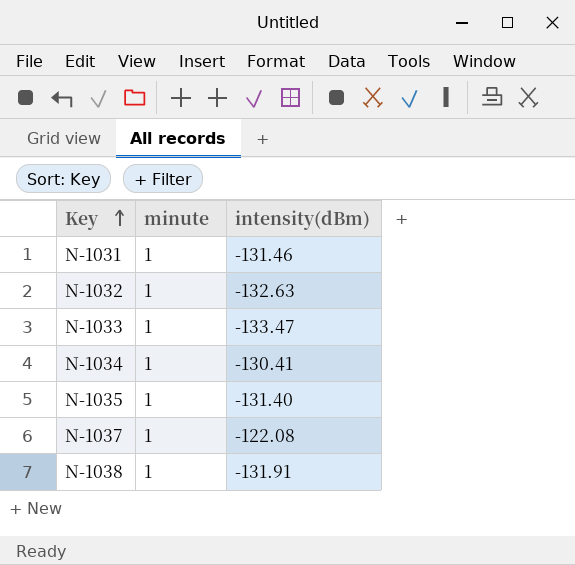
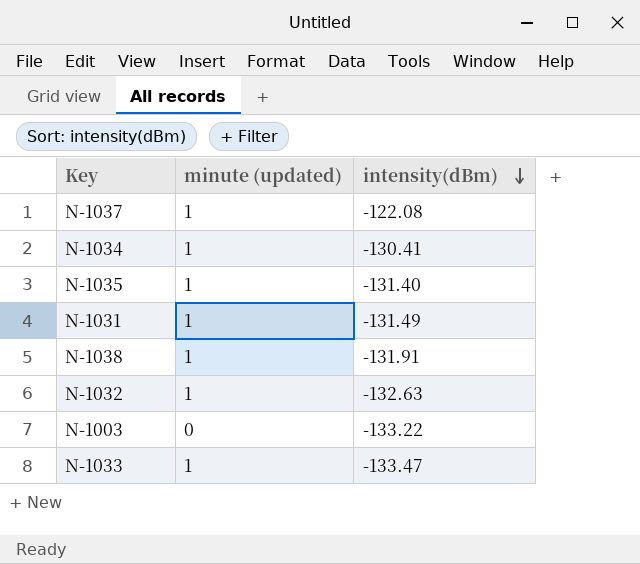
row order: Key ascending -> intensity(dBm) descending
column name: minute -> minute (updated)
N-1031 | intensity(dBm): -131.46 -> -131.49
row N-1003: none -> 0 | -133.22

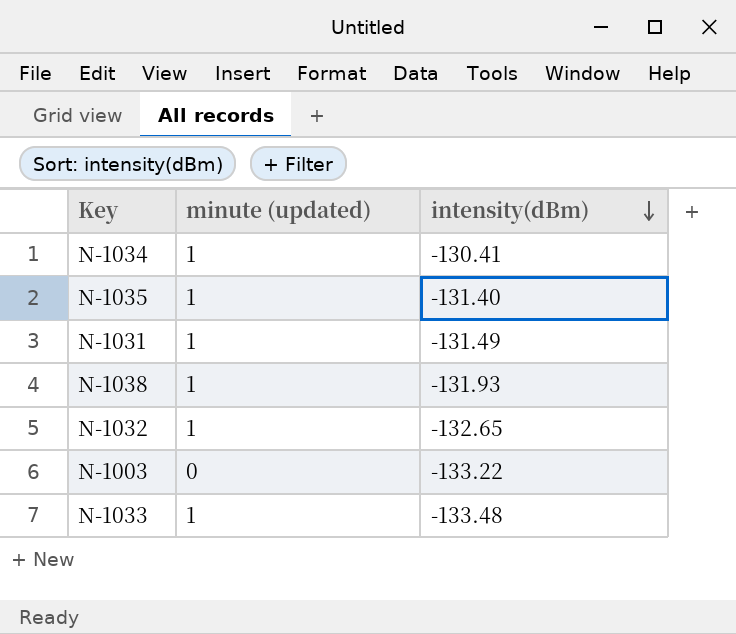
row N-1037: 1 | -122.08 -> none
N-1038 | intensity(dBm): -131.91 -> -131.93
N-1032 | intensity(dBm): -132.63 -> -132.65
N-1033 | intensity(dBm): -133.47 -> -133.48

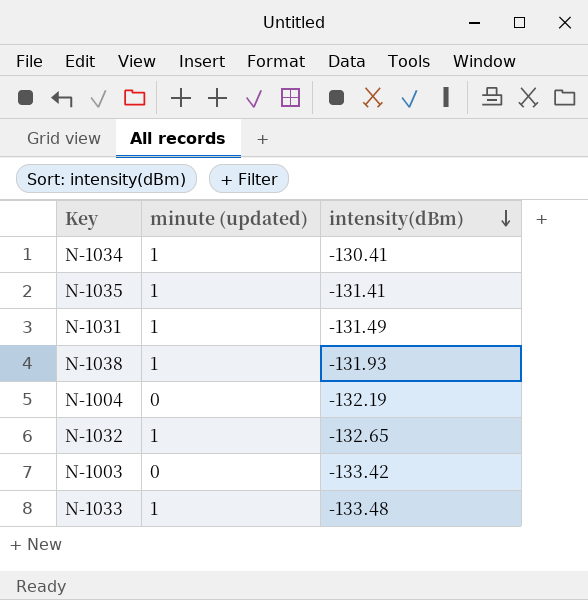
N-1035 | intensity(dBm): -131.40 -> -131.41
row N-1004: none -> 0 | -132.19
N-1003 | intensity(dBm): -133.22 -> -133.42

